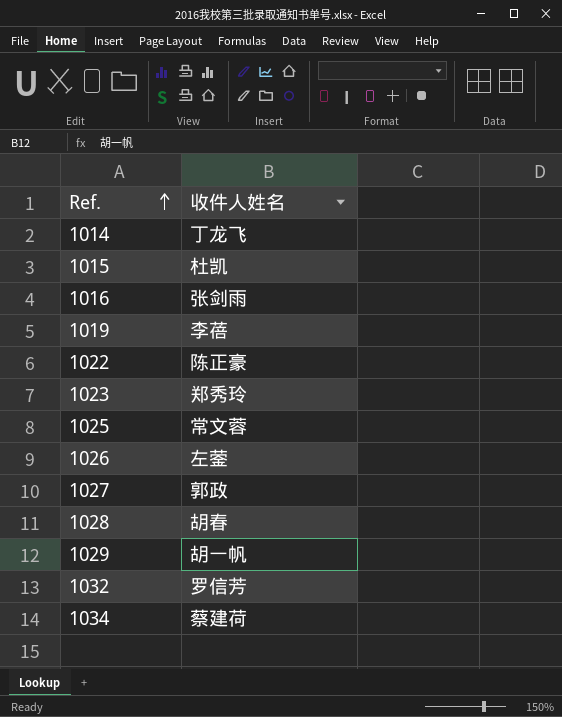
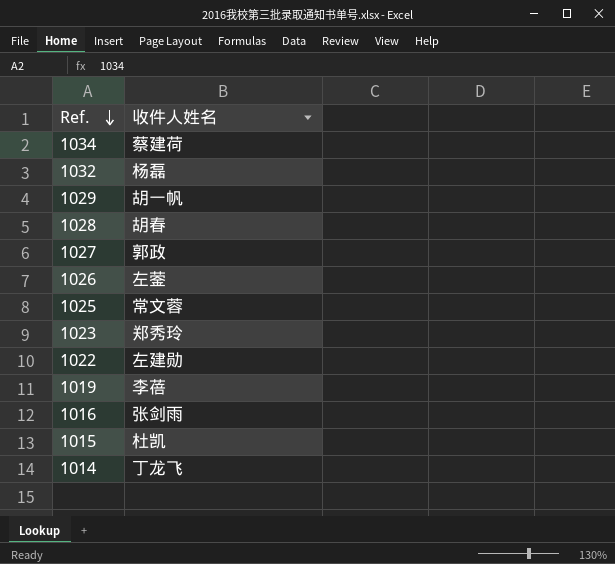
row order: Ref. ascending -> Ref. descending
1032 | 收件人姓名: 罗信芳 -> 杨磊
1022 | 收件人姓名: 陈正豪 -> 左建勋

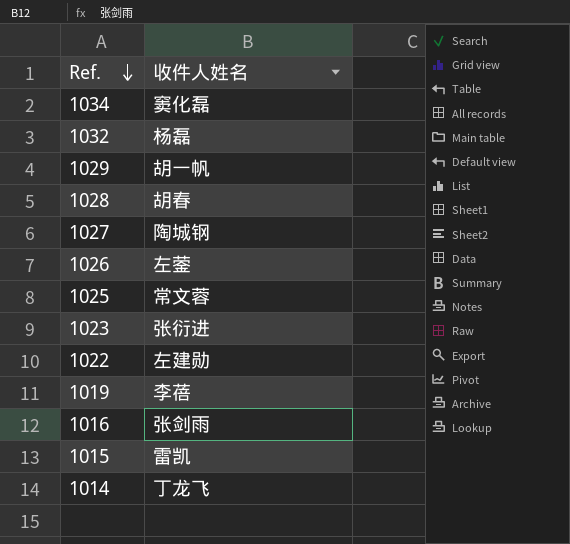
1034 | 收件人姓名: 蔡建荷 -> 窦化磊
1027 | 收件人姓名: 郭政 -> 陶城钢
1023 | 收件人姓名: 郑秀玲 -> 张衍进
1015 | 收件人姓名: 杜凯 -> 雷凯

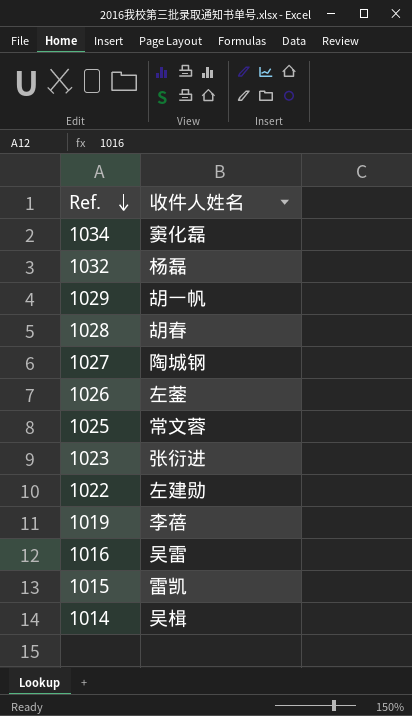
1016 | 收件人姓名: 张剑雨 -> 吴雷
1014 | 收件人姓名: 丁龙飞 -> 吴楫

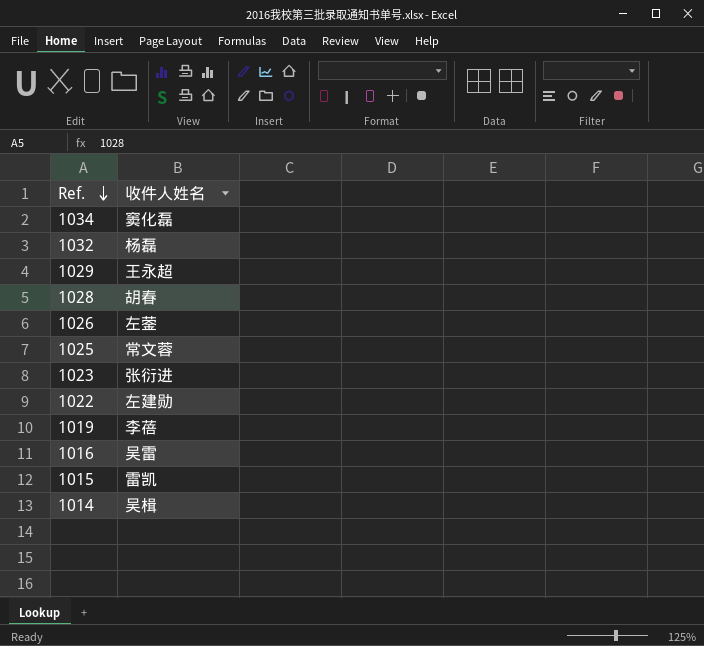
row 1027: 陶城钢 -> none
1029 | 收件人姓名: 胡一帆 -> 王永超

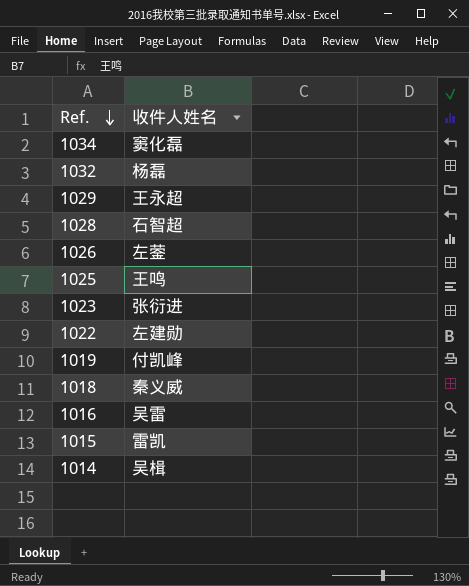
1028 | 收件人姓名: 胡春 -> 石智超
1025 | 收件人姓名: 常文蓉 -> 王鸣
1019 | 收件人姓名: 李蓓 -> 付凯峰
row 1018: none -> 秦义威

